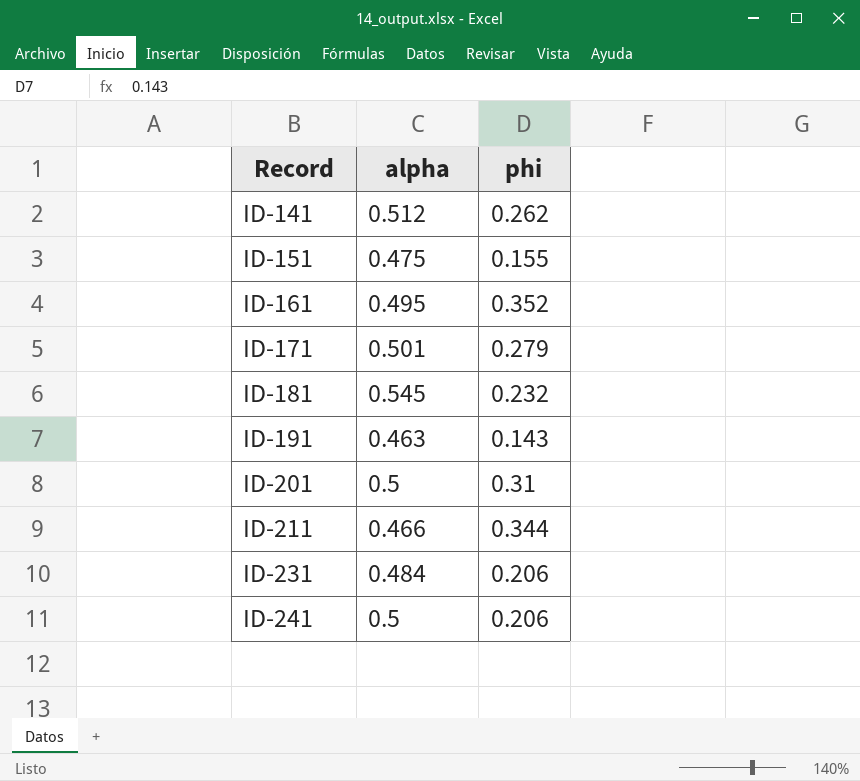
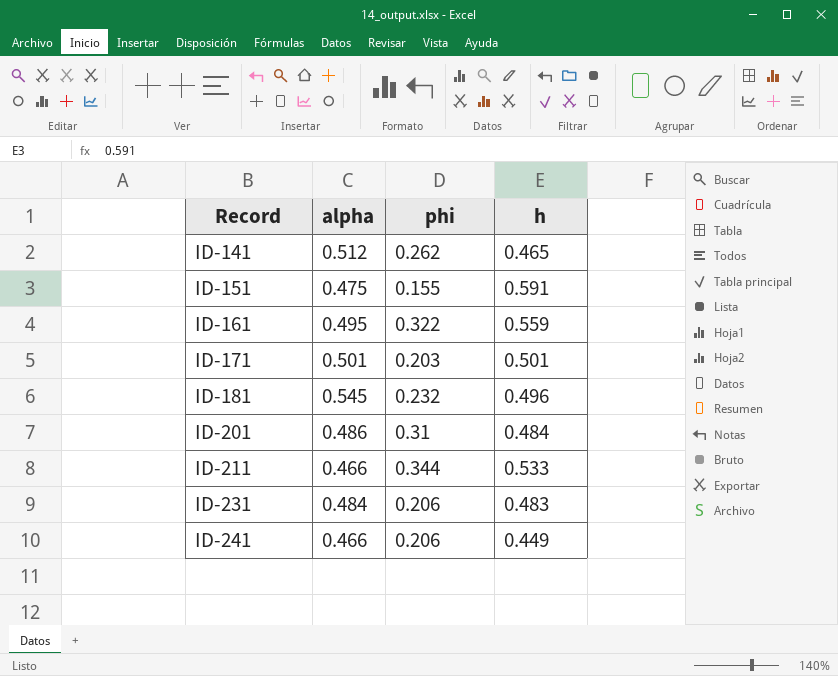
column h | position: none -> 4
row ID-191: 0.463 | 0.143 -> none
ID-161 | phi: 0.352 -> 0.322
ID-171 | phi: 0.279 -> 0.203
ID-201 | alpha: 0.5 -> 0.486
ID-241 | alpha: 0.5 -> 0.466

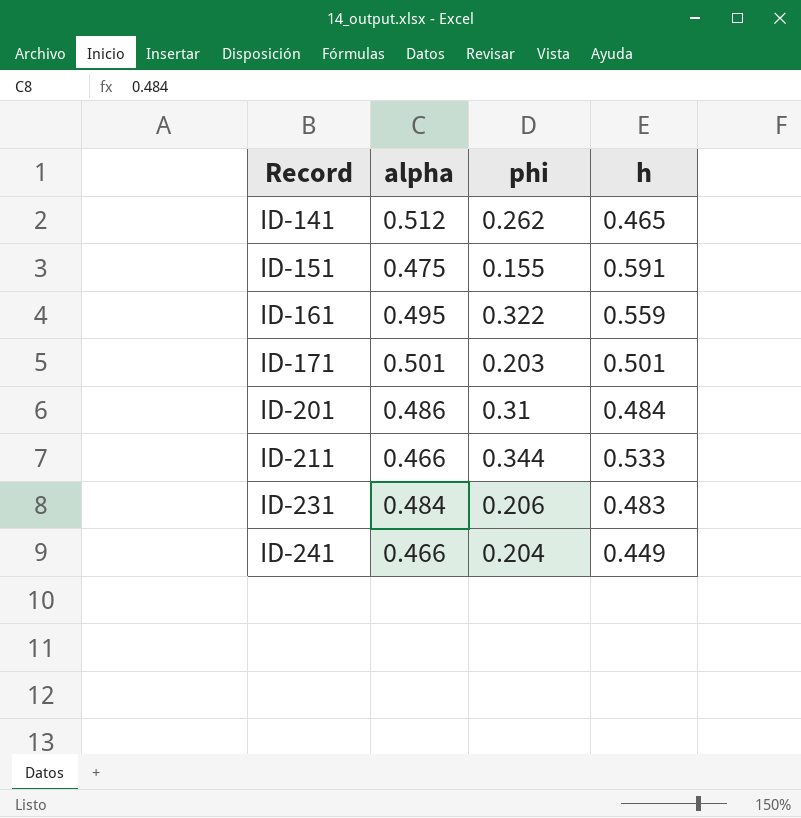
row ID-181: 0.545 | 0.232 | 0.496 -> none
ID-241 | phi: 0.206 -> 0.204

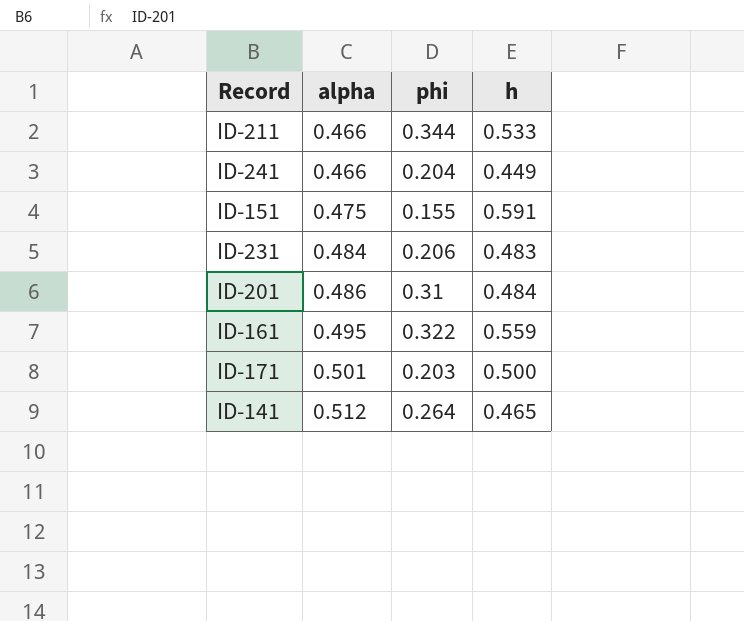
row order: Record ascending -> alpha ascending
ID-171 | h: 0.501 -> 0.500
ID-141 | phi: 0.262 -> 0.264

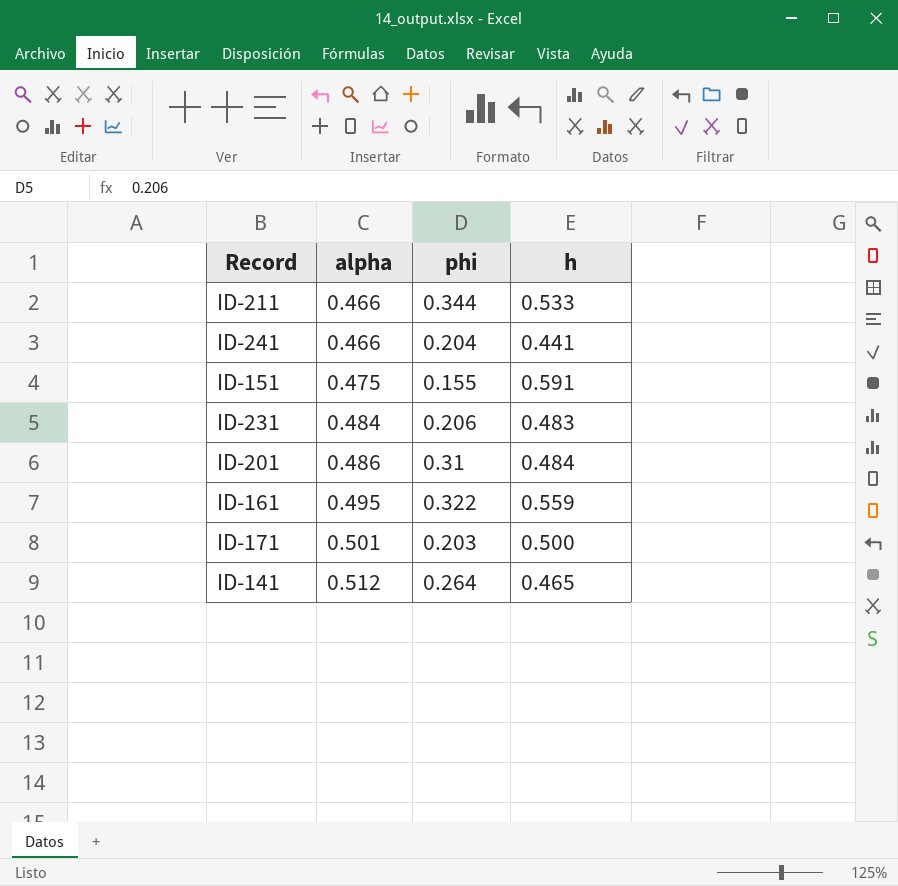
ID-241 | h: 0.449 -> 0.441

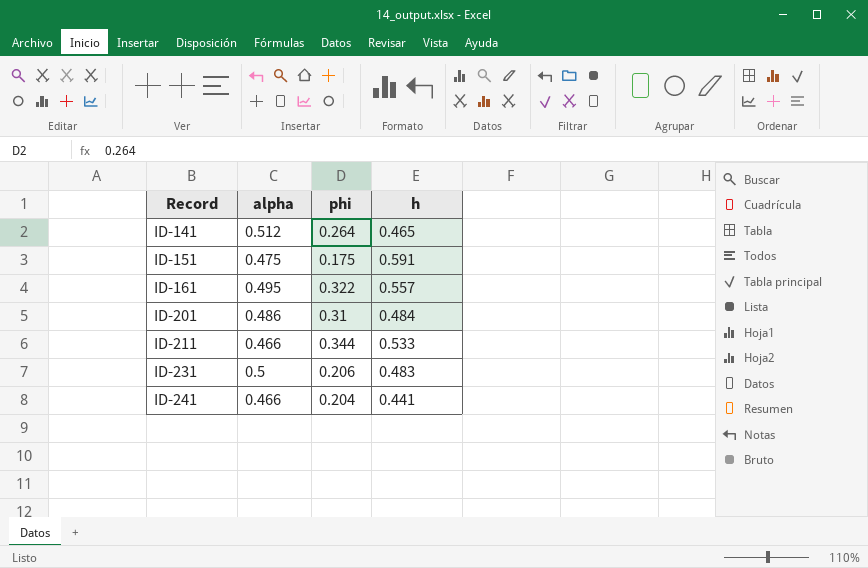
row order: alpha ascending -> Record ascending
row ID-171: 0.501 | 0.203 | 0.500 -> none
ID-151 | phi: 0.155 -> 0.175
ID-161 | h: 0.559 -> 0.557
ID-231 | alpha: 0.484 -> 0.5

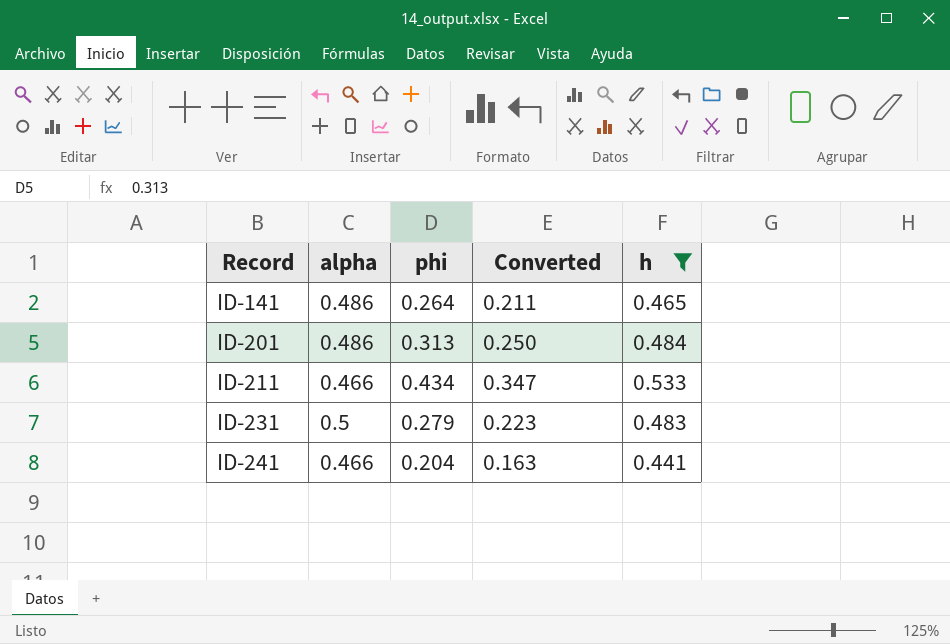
filter: none -> h <= 0.533
column Converted | formula: none -> [phi] * 0.8
ID-141 | alpha: 0.512 -> 0.486
ID-201 | phi: 0.31 -> 0.313
ID-211 | phi: 0.344 -> 0.434
ID-231 | phi: 0.206 -> 0.279

